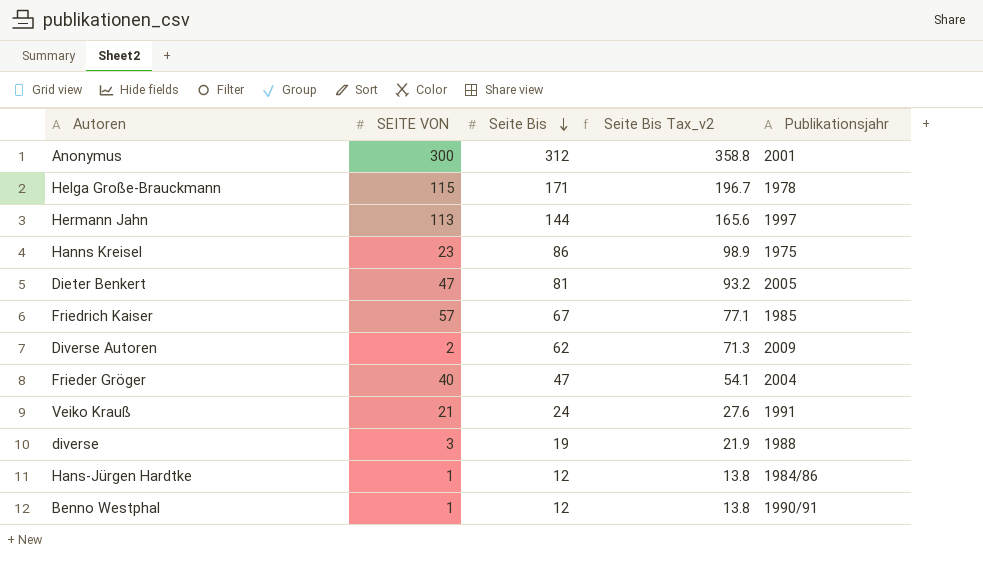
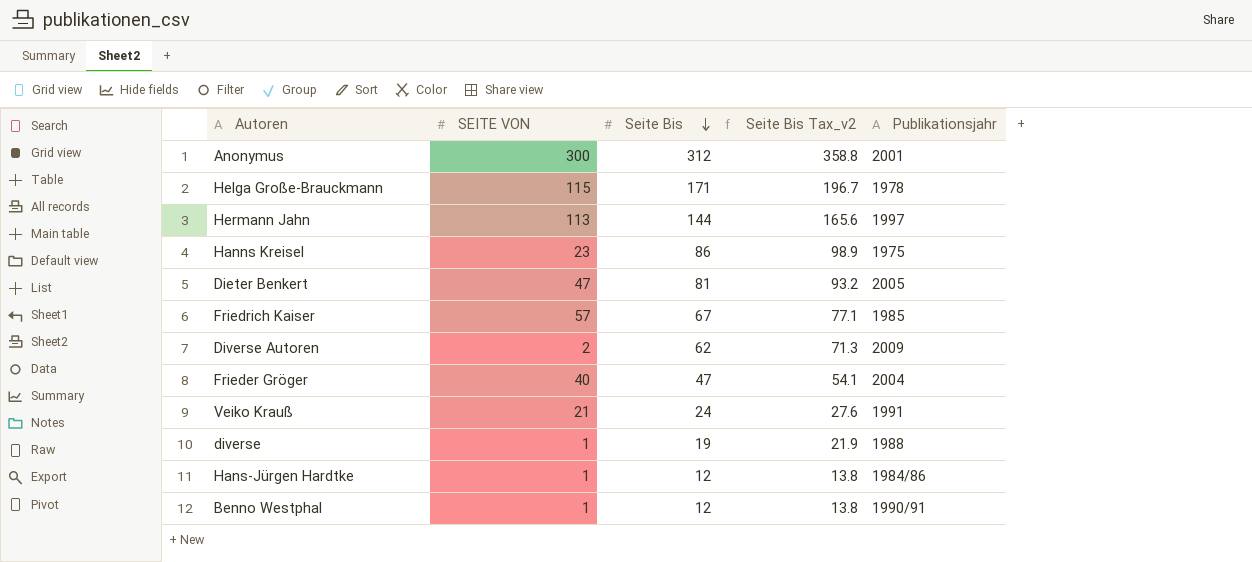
diverse | SEITE VON: 3 -> 1

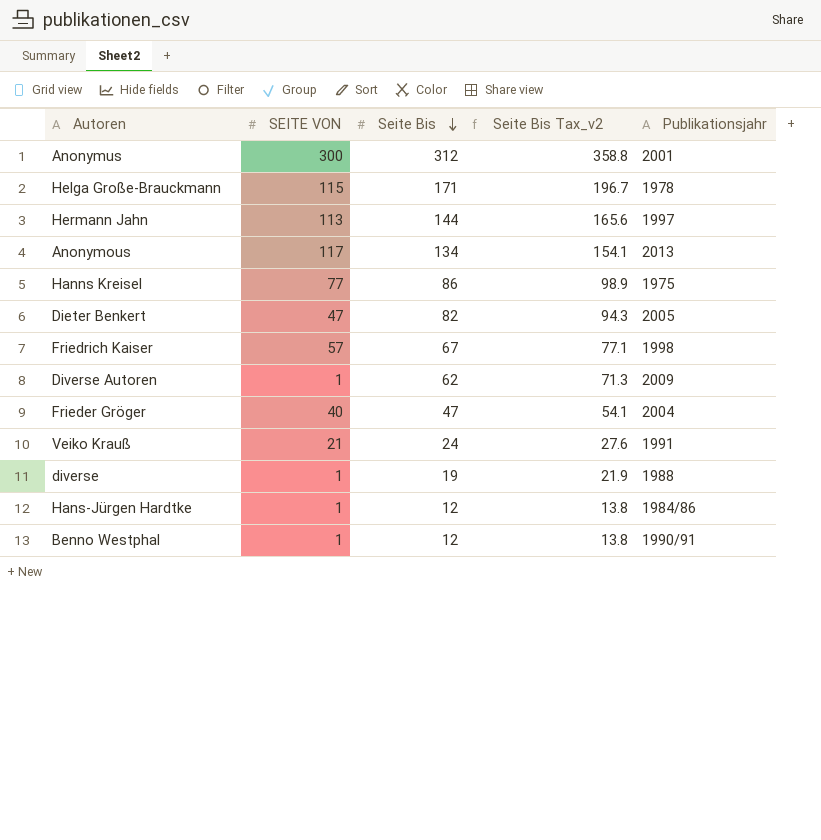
row Anonymous: none -> 117 | 134 | 154.1 | 2013
Hanns Kreisel | SEITE VON: 23 -> 77
Dieter Benkert | Seite Bis: 81 -> 82
Dieter Benkert | Seite Bis Tax_v2: 93.2 -> 94.3
Friedrich Kaiser | Publikationsjahr: 1985 -> 1998
Diverse Autoren | SEITE VON: 2 -> 1

